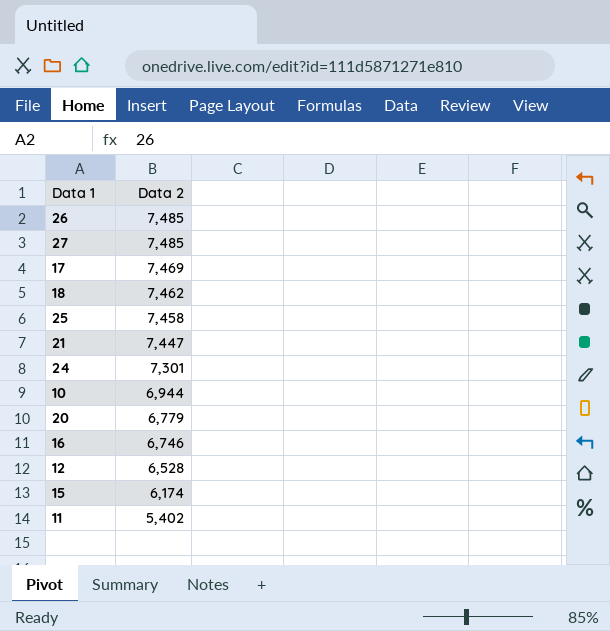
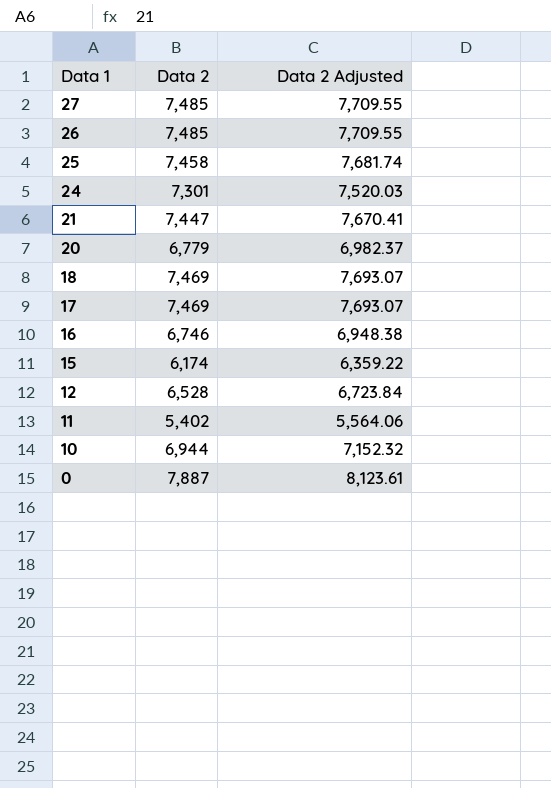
row order: Data 2 descending -> Data 1 descending
column Data 2 Adjusted | formula: none -> [Data 2] * 1.03
18 | Data 2: 7,462 -> 7,469
row 0: none -> 7,887 | 8,123.61

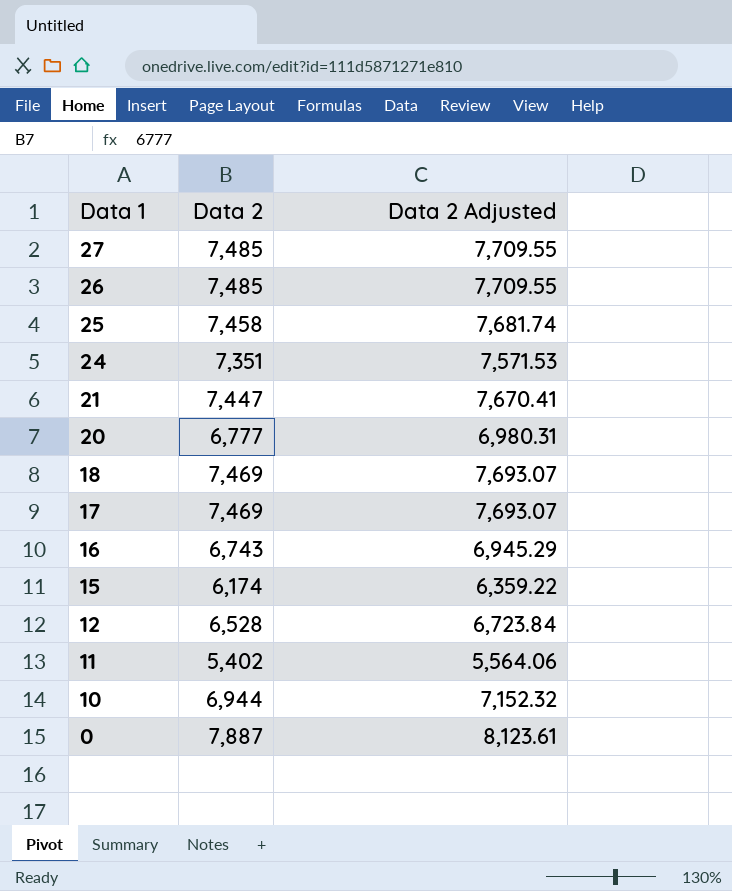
24 | Data 2: 7,301 -> 7,351
24 | Data 2 Adjusted: 7,520.03 -> 7,571.53
20 | Data 2: 6,779 -> 6,777
20 | Data 2 Adjusted: 6,982.37 -> 6,980.31
16 | Data 2: 6,746 -> 6,743
16 | Data 2 Adjusted: 6,948.38 -> 6,945.29

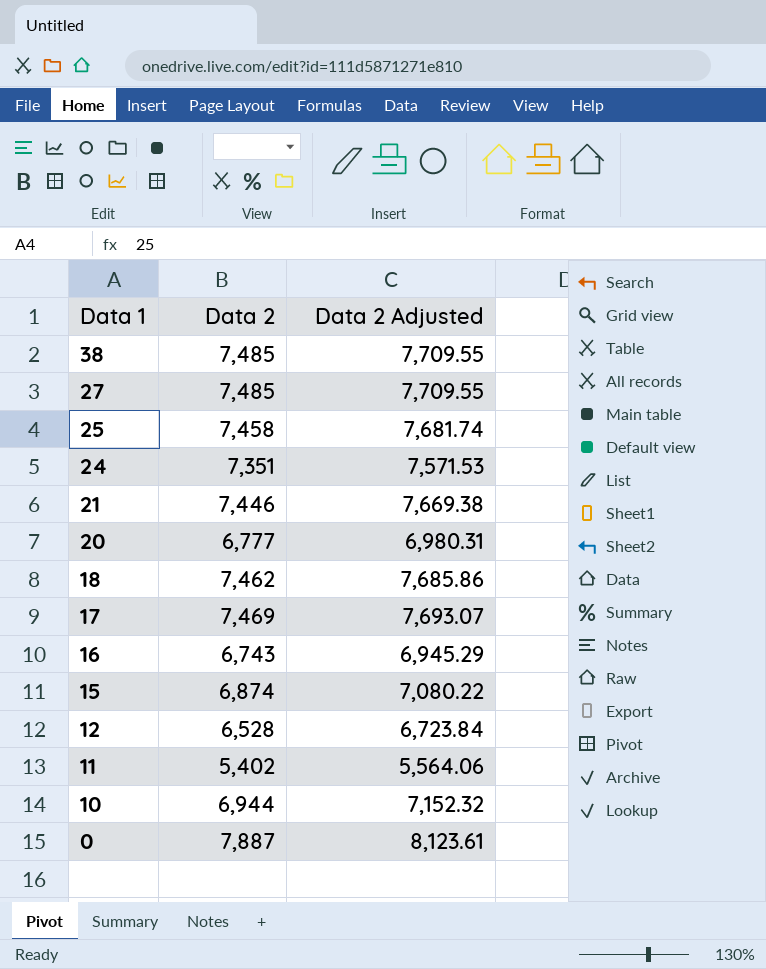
row 26: 7,485 | 7,709.55 -> none
row 38: none -> 7,485 | 7,709.55
21 | Data 2: 7,447 -> 7,446
21 | Data 2 Adjusted: 7,670.41 -> 7,669.38
18 | Data 2: 7,469 -> 7,462
18 | Data 2 Adjusted: 7,693.07 -> 7,685.86
15 | Data 2: 6,174 -> 6,874
15 | Data 2 Adjusted: 6,359.22 -> 7,080.22

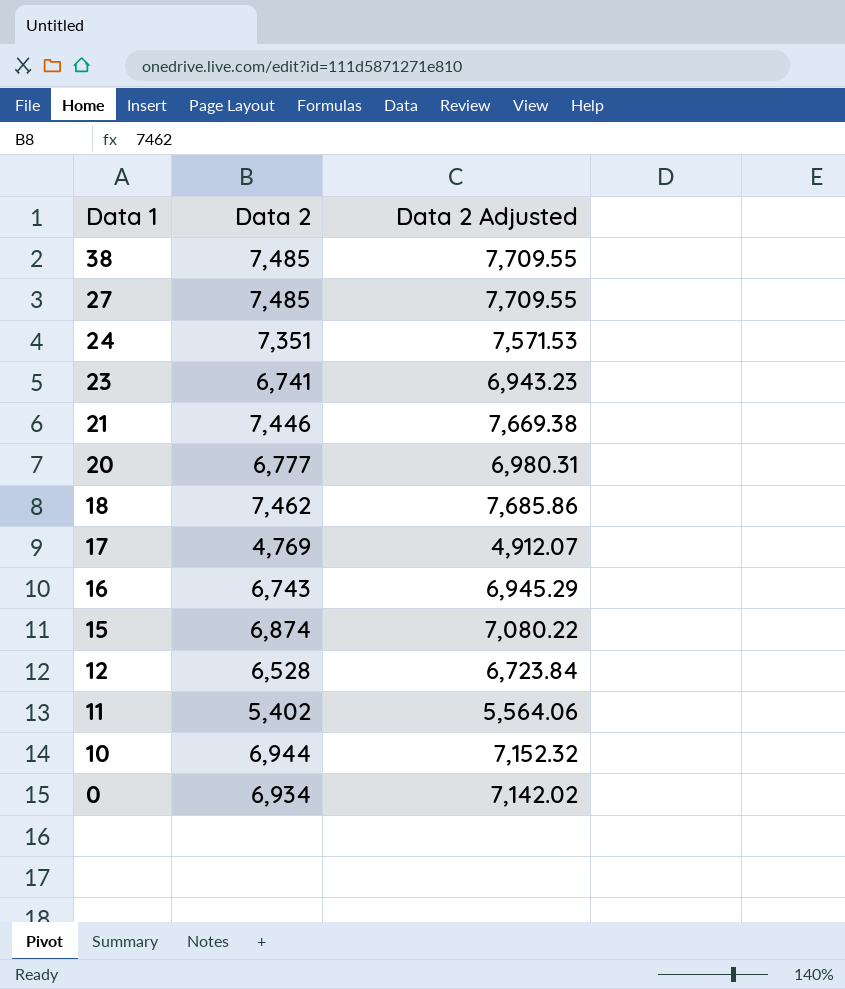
row 25: 7,458 | 7,681.74 -> none
row 23: none -> 6,741 | 6,943.23
17 | Data 2: 7,469 -> 4,769
17 | Data 2 Adjusted: 7,693.07 -> 4,912.07
0 | Data 2: 7,887 -> 6,934
0 | Data 2 Adjusted: 8,123.61 -> 7,142.02

